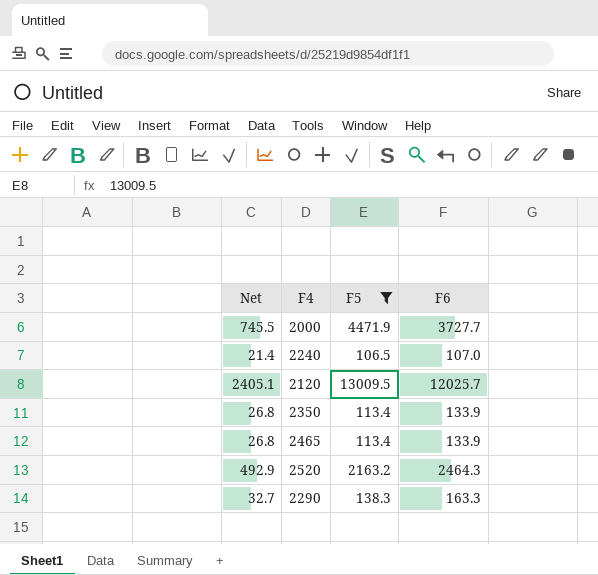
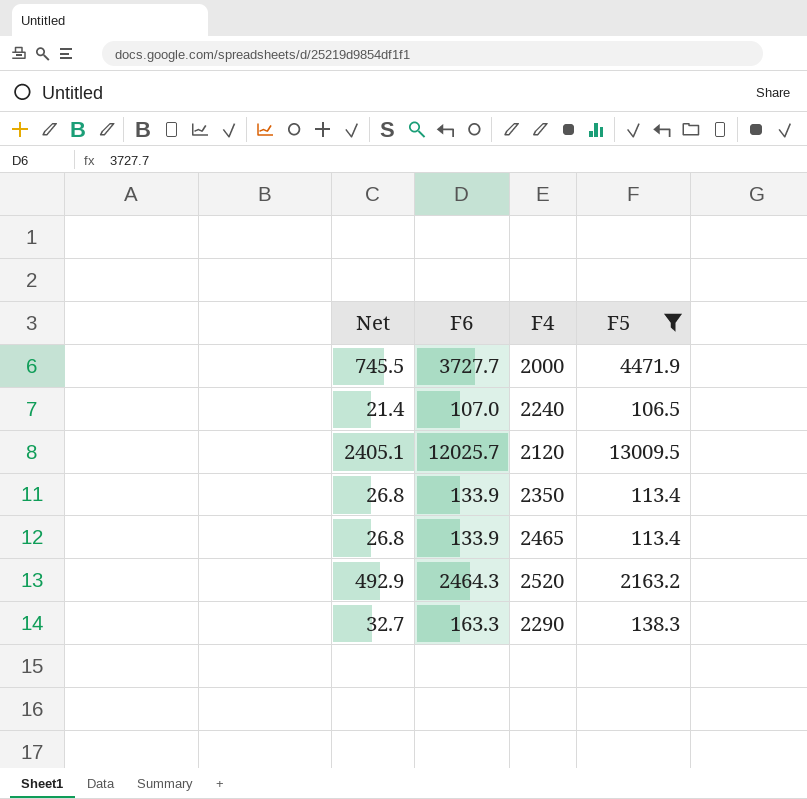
column F6 | position: 4 -> 2

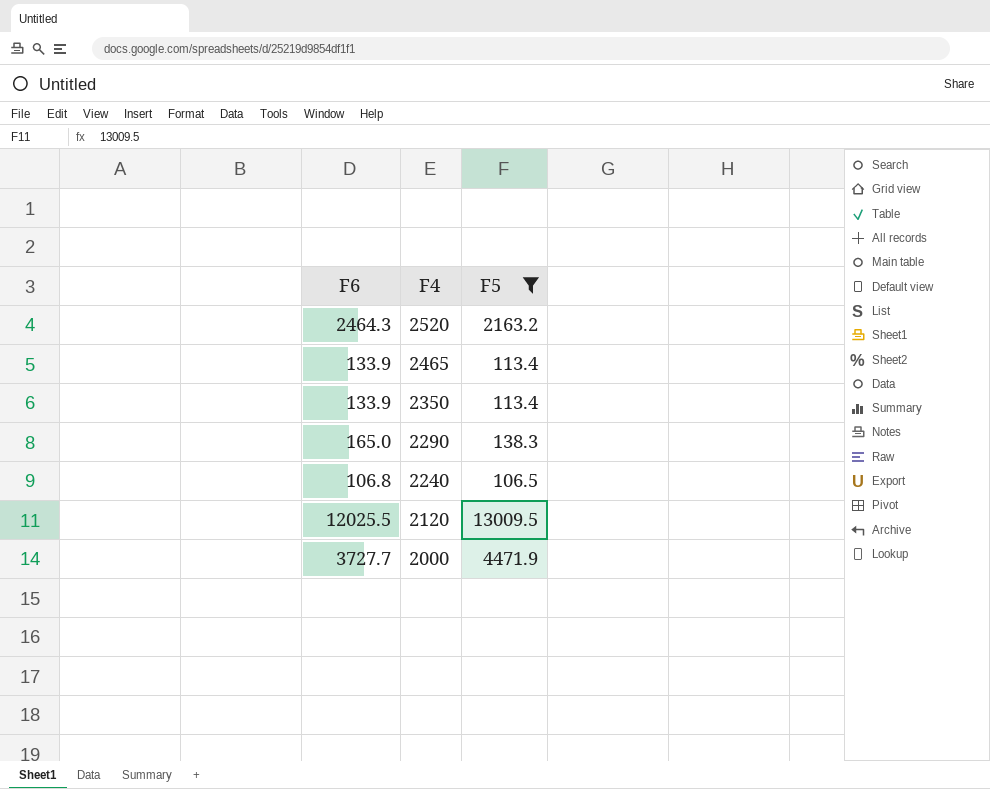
row order: none -> F4 descending
column Net | formula: [F6] * 0.2 -> none
2290 | F6: 163.3 -> 165.0
2240 | F6: 107.0 -> 106.8
2120 | F6: 12025.7 -> 12025.5

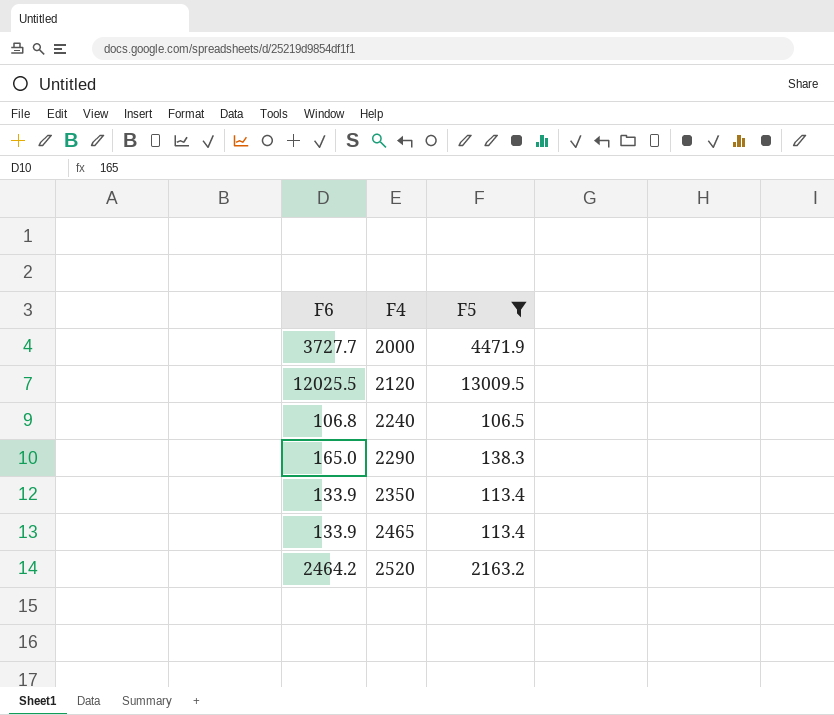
row order: F4 descending -> F4 ascending
2520 | F6: 2464.3 -> 2464.2

